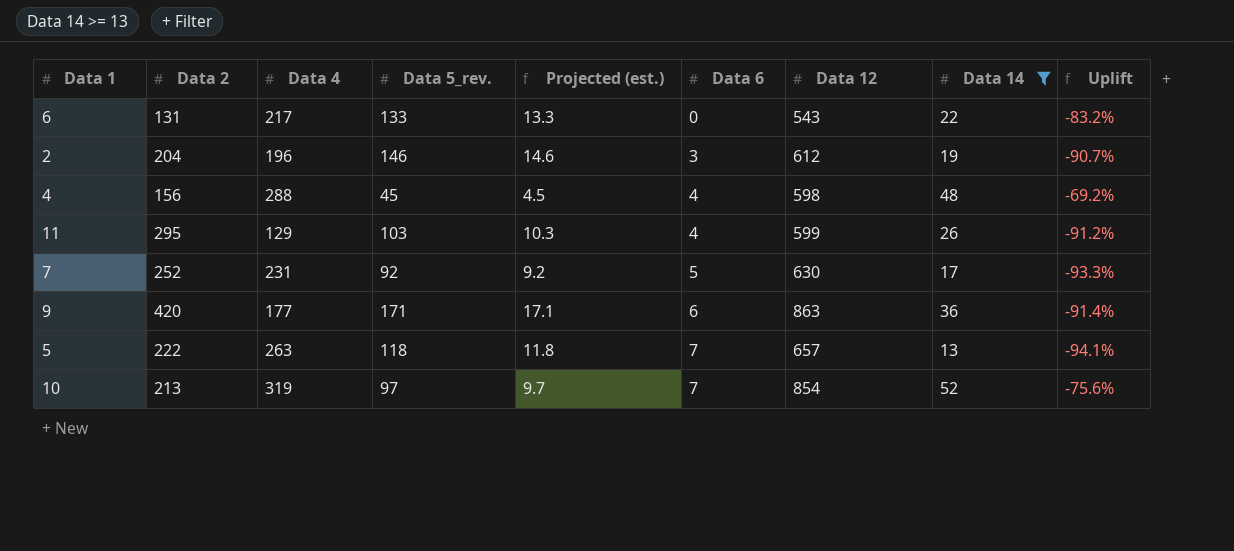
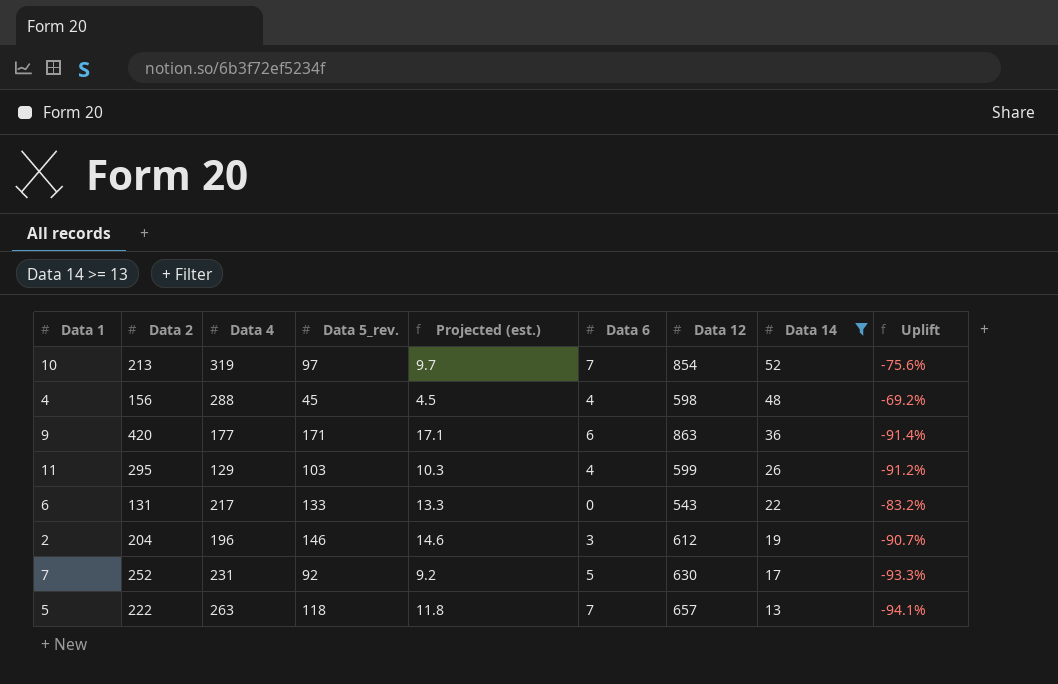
row order: Data 6 ascending -> Data 14 descending

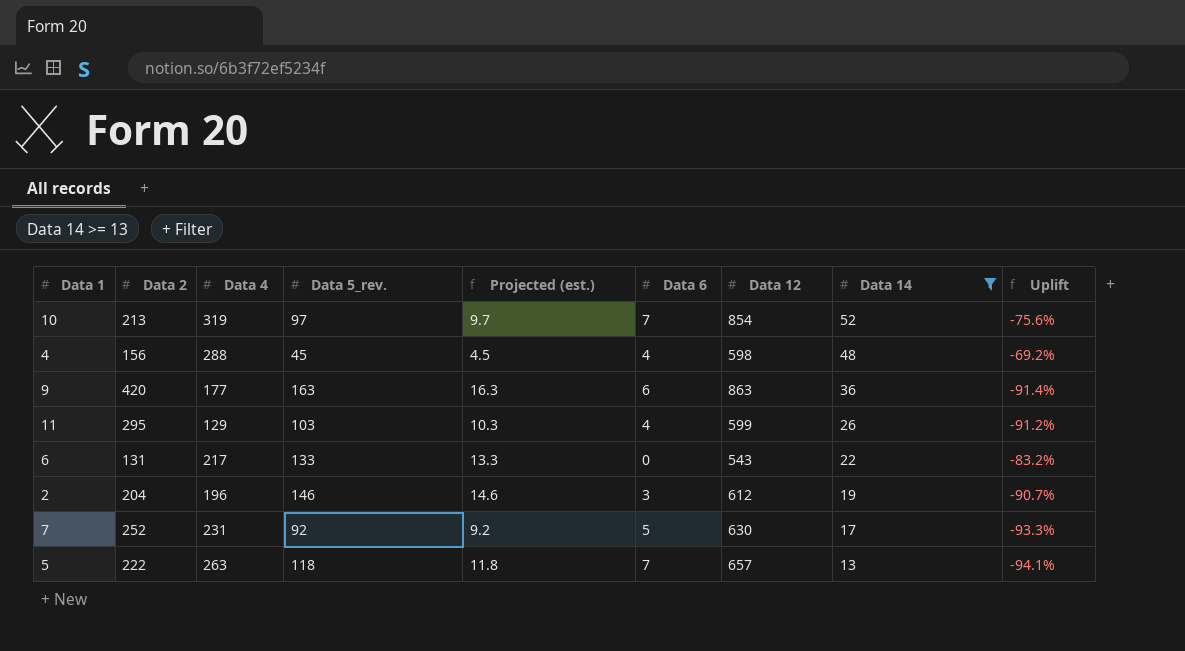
9 | Data 5_rev.: 171 -> 163
9 | Projected (est.): 17.1 -> 16.3

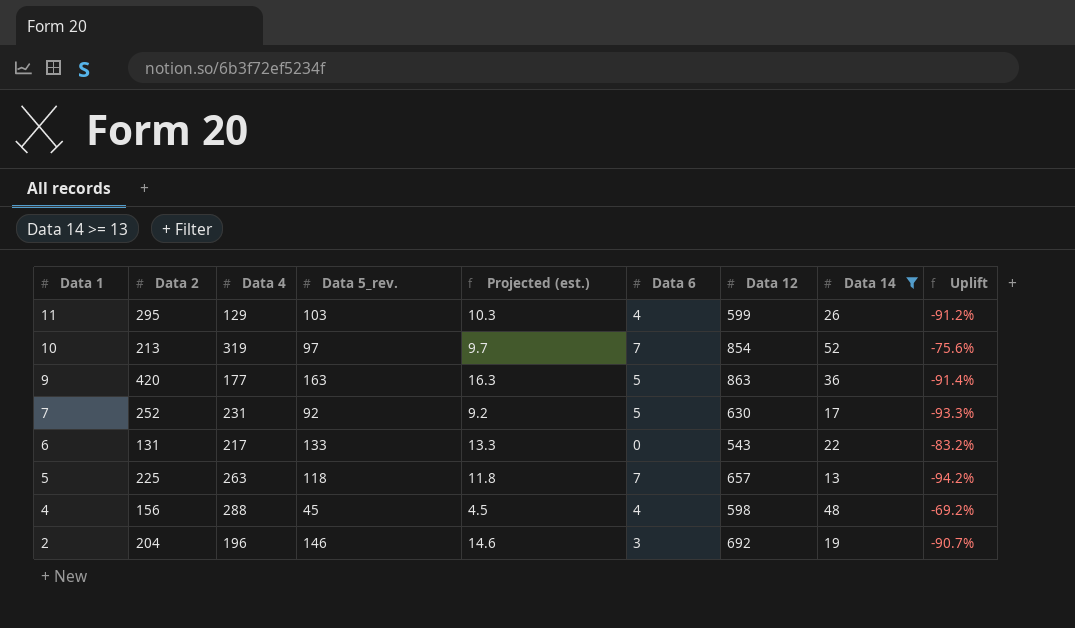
row order: Data 14 descending -> Data 1 descending
9 | Data 6: 6 -> 5
5 | Data 2: 222 -> 225
5 | Uplift: -94.1% -> -94.2%
2 | Data 12: 612 -> 692

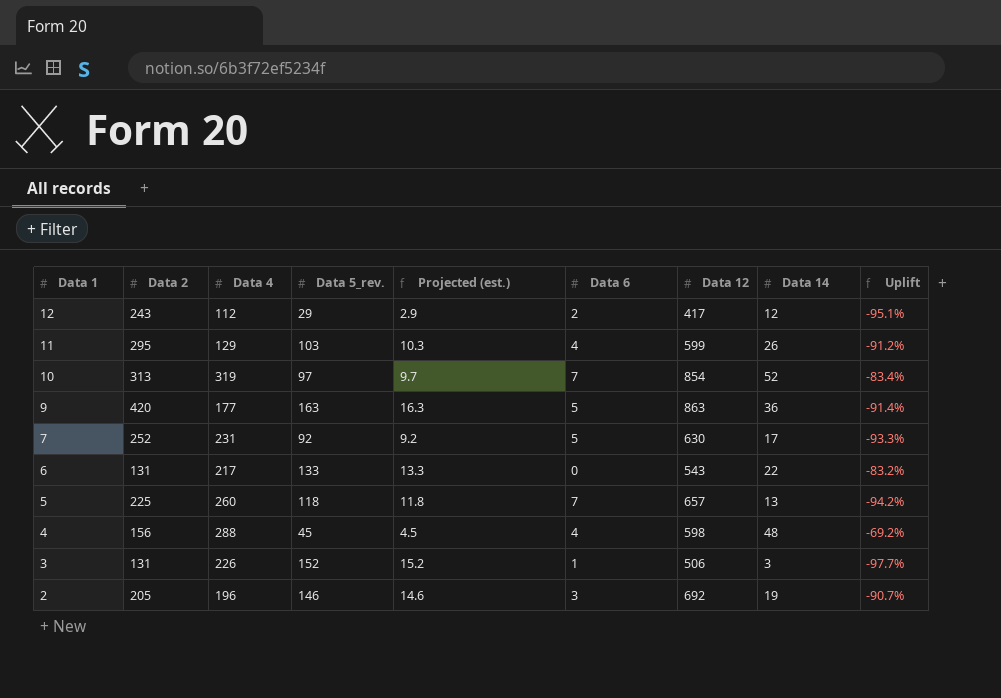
filter: Data 14 >= 13 -> none
10 | Data 2: 213 -> 313
10 | Uplift: -75.6% -> -83.4%
5 | Data 4: 263 -> 260
2 | Data 2: 204 -> 205

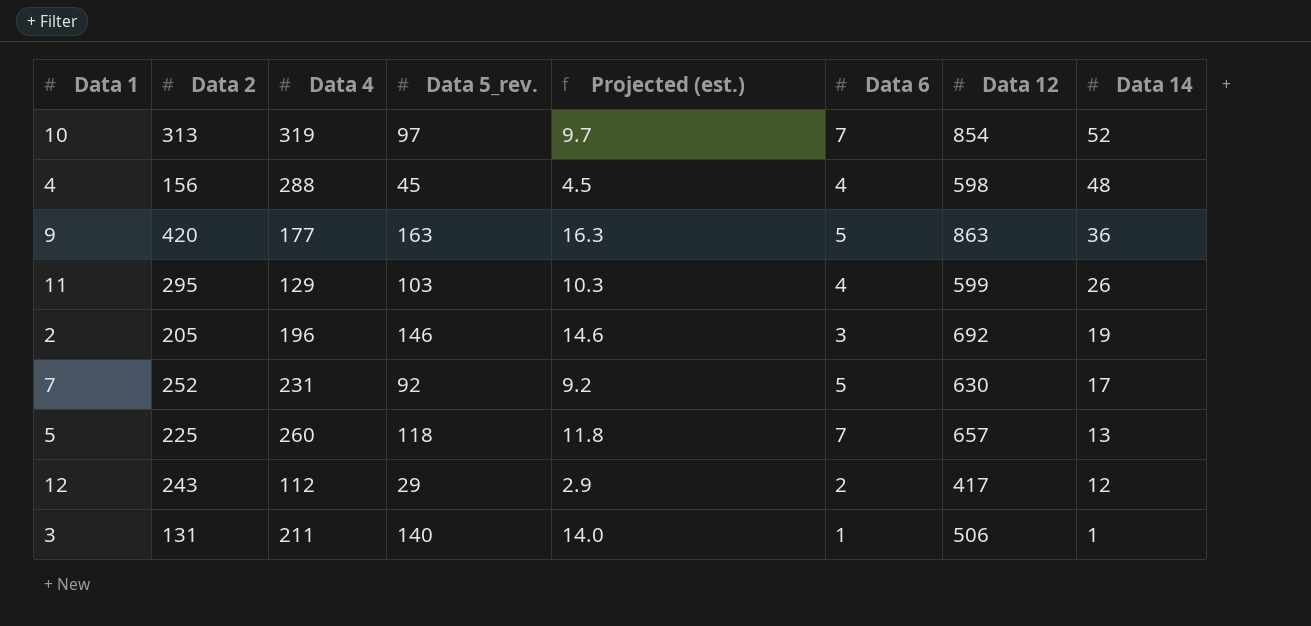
row order: Data 1 descending -> Data 14 descending
column Uplift | formula: ([Data 14] - [Data 2]) / [Data 2] -> none
row 6: 131 | 217 | 133 | 13.3 | 0 | 543 | 22 | -83.2% -> none
3 | Data 4: 226 -> 211
3 | Data 5_rev.: 152 -> 140
3 | Projected (est.): 15.2 -> 14.0
3 | Data 14: 3 -> 1

